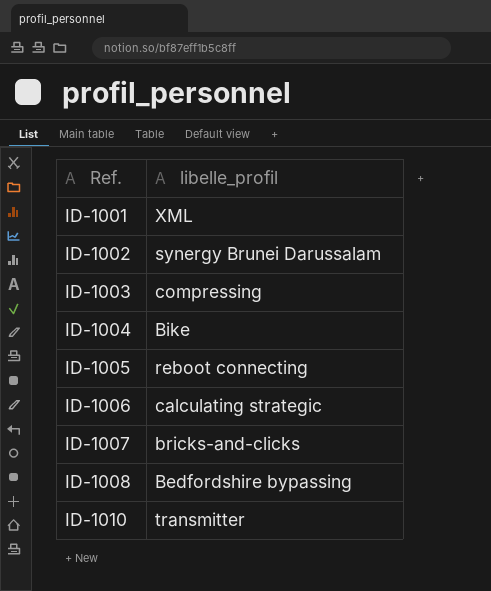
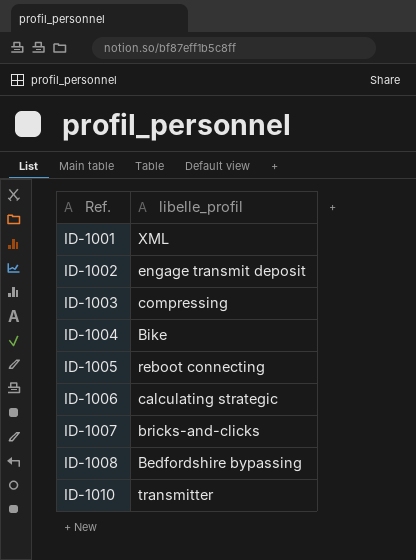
ID-1002 | libelle_profil: synergy Brunei Darussalam -> engage transmit deposit

